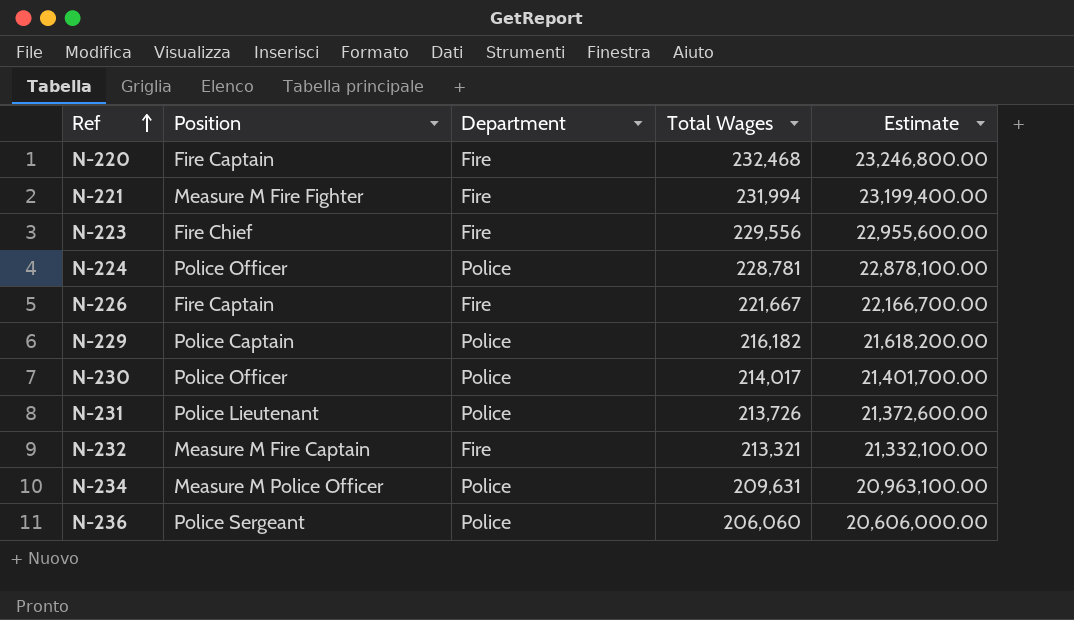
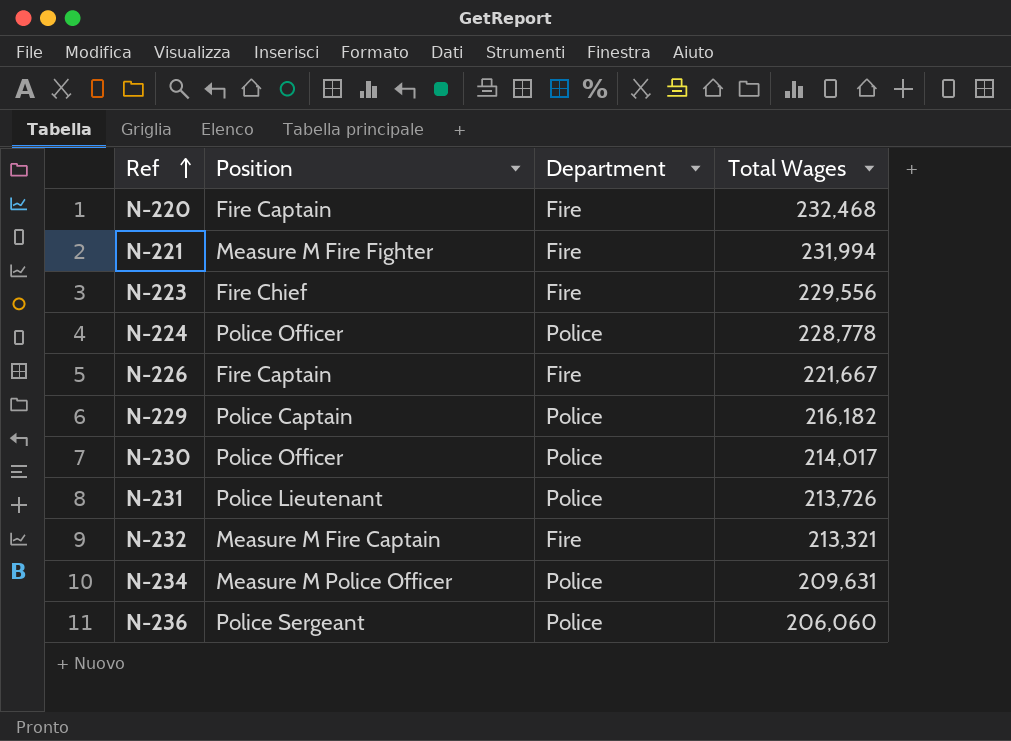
column Estimate | formula: [Total Wages] * 100 -> none
N-224 | Total Wages: 228,781 -> 228,778

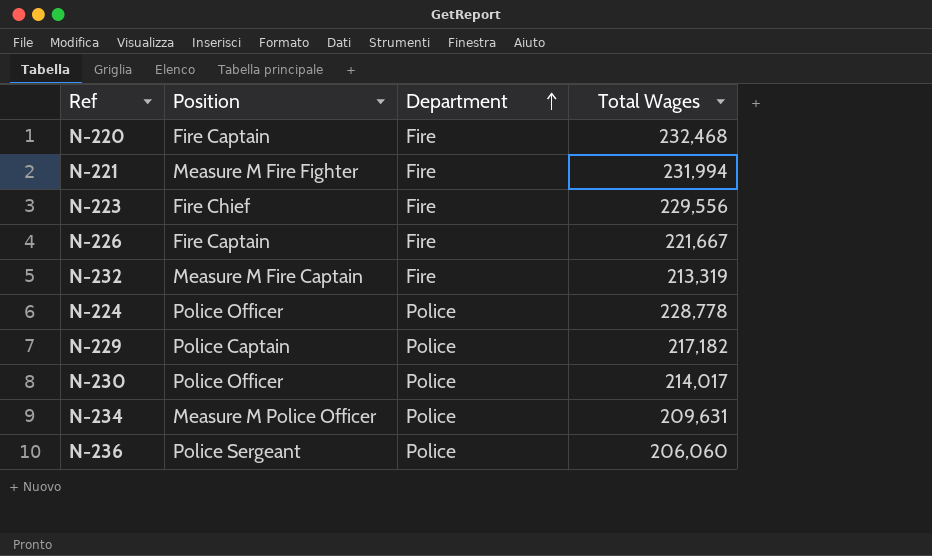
row order: Ref ascending -> Department ascending
row N-231: Police Lieutenant | Police | 213,726 -> none
N-232 | Total Wages: 213,321 -> 213,319
N-229 | Total Wages: 216,182 -> 217,182

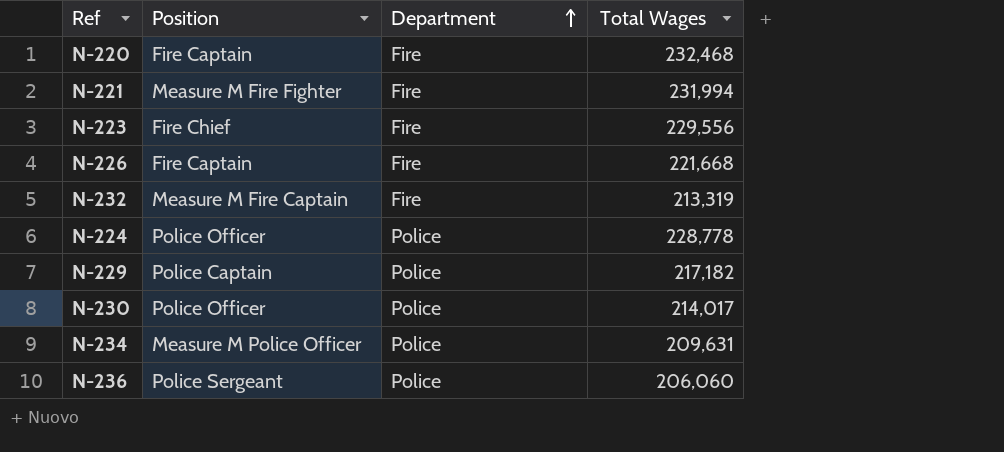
N-226 | Total Wages: 221,667 -> 221,668

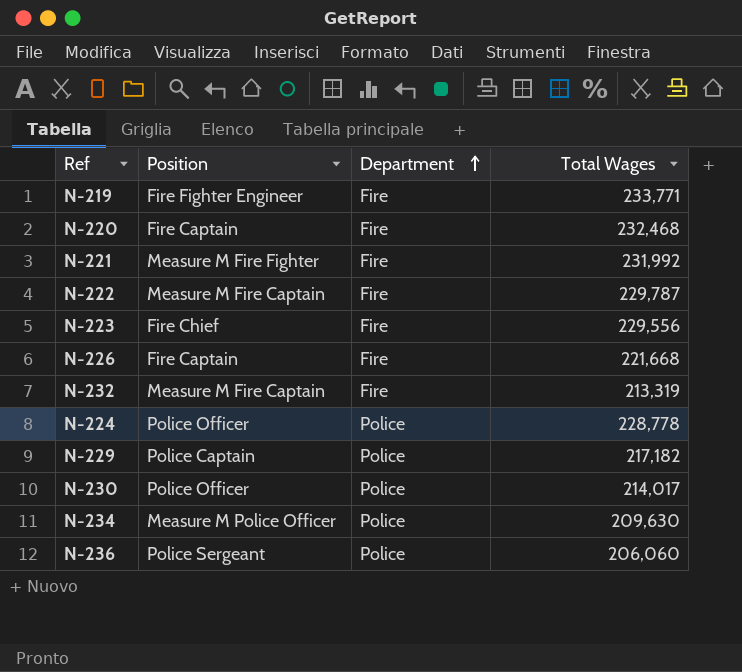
row N-219: none -> Fire Fighter Engineer | Fire | 233,771
N-221 | Total Wages: 231,994 -> 231,992
row N-222: none -> Measure M Fire Captain | Fire | 229,787
N-234 | Total Wages: 209,631 -> 209,630

